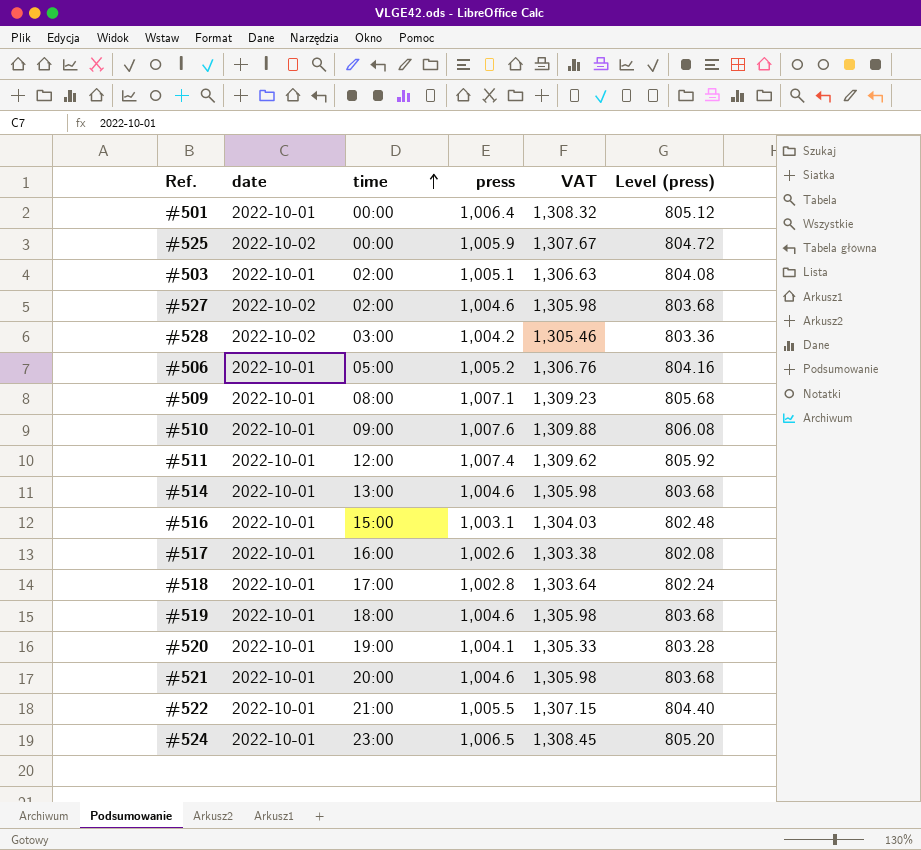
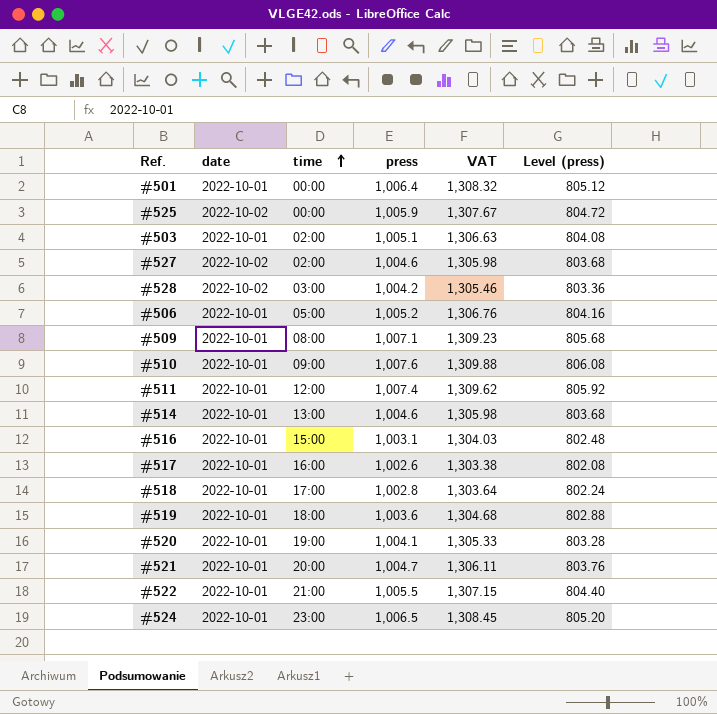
#519 | press: 1,004.6 -> 1,003.6
#519 | VAT: 1,305.98 -> 1,304.68
#519 | Level (press): 803.68 -> 802.88
#521 | press: 1,004.6 -> 1,004.7
#521 | VAT: 1,305.98 -> 1,306.11
#521 | Level (press): 803.68 -> 803.76

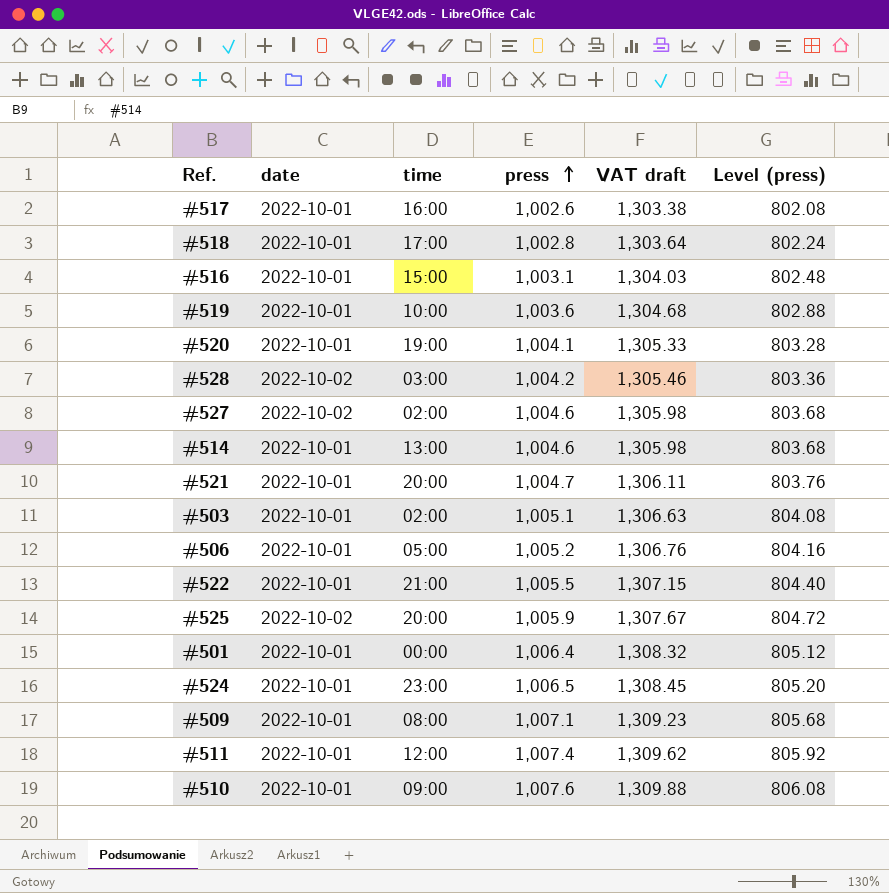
row order: time ascending -> press ascending
column name: VAT -> VAT draft
#519 | time: 18:00 -> 10:00
#525 | time: 00:00 -> 20:00

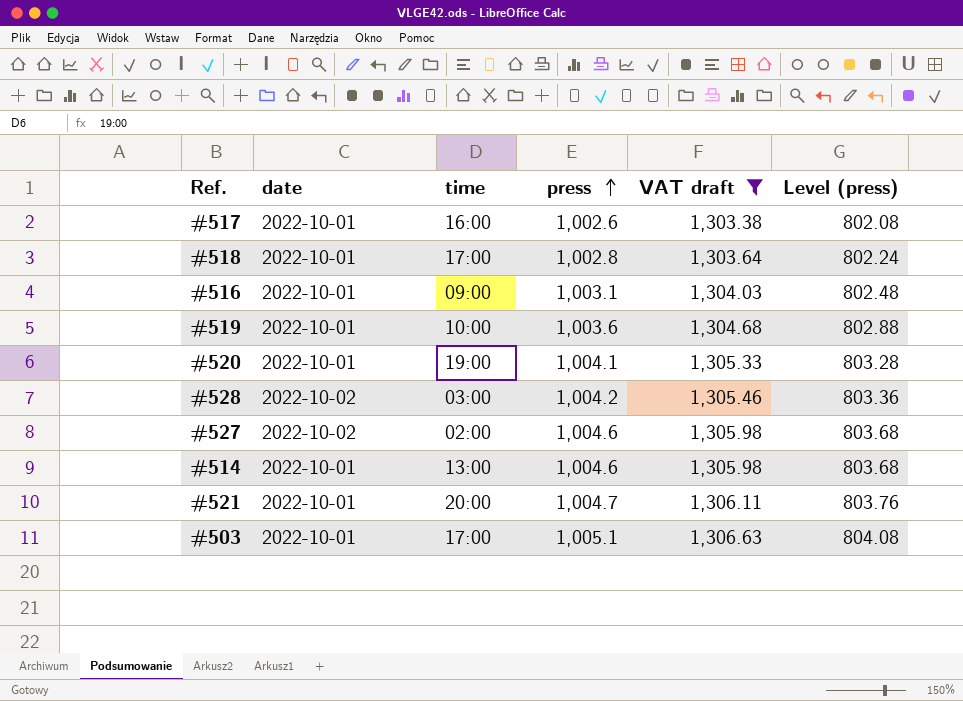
filter: none -> VAT draft <= 1,306.63
#516 | time: 15:00 -> 09:00
#503 | time: 02:00 -> 17:00

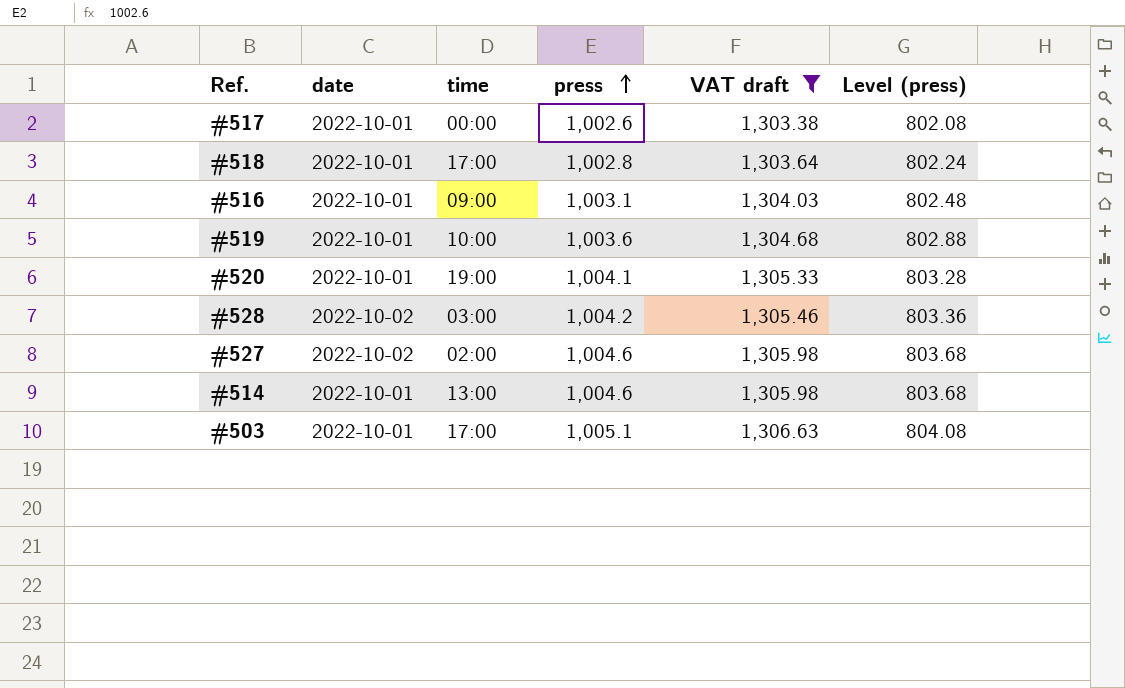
row #521: 2022-10-01 | 20:00 | 1,004.7 | 1,306.11 | 803.76 -> none
#517 | time: 16:00 -> 00:00

